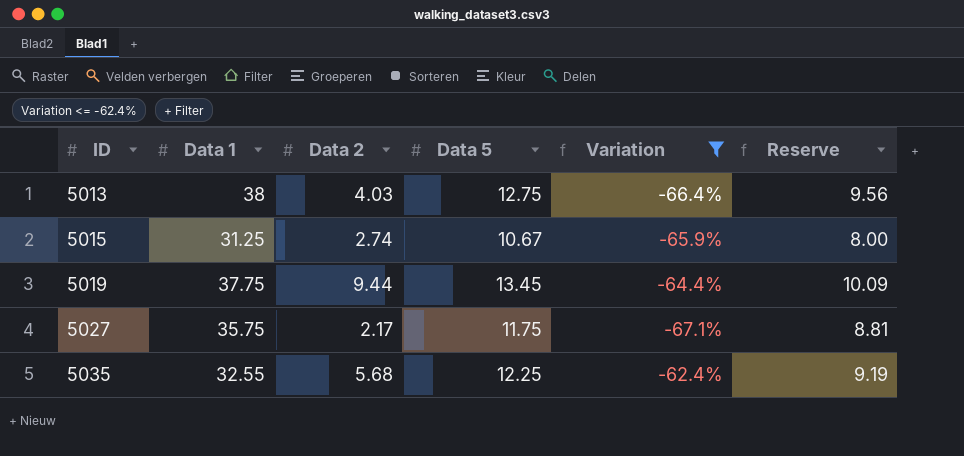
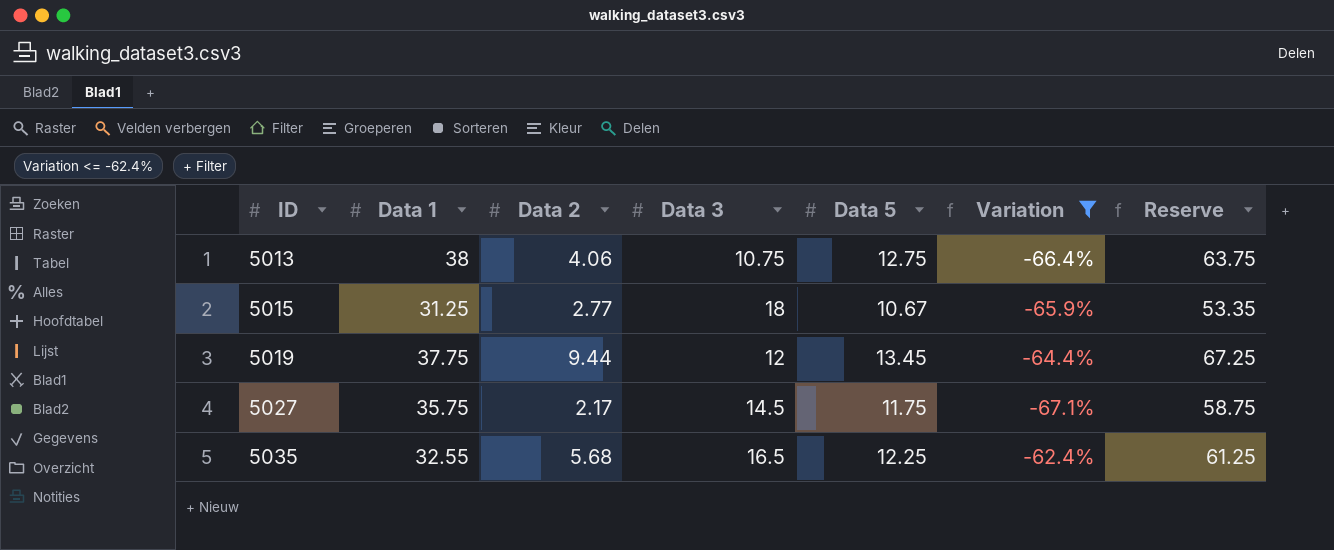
column Data 3 | position: none -> 4
column Reserve | formula: [Data 5] * 0.75 -> [Data 5] * 5
5013 | Data 2: 4.03 -> 4.06
5015 | Data 2: 2.74 -> 2.77

